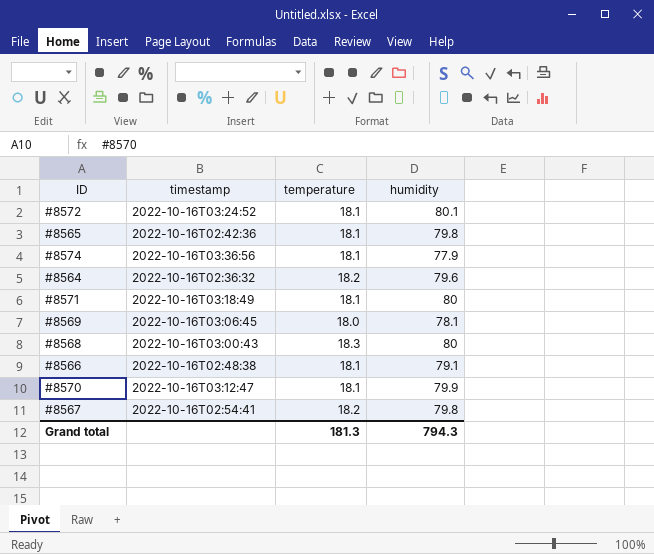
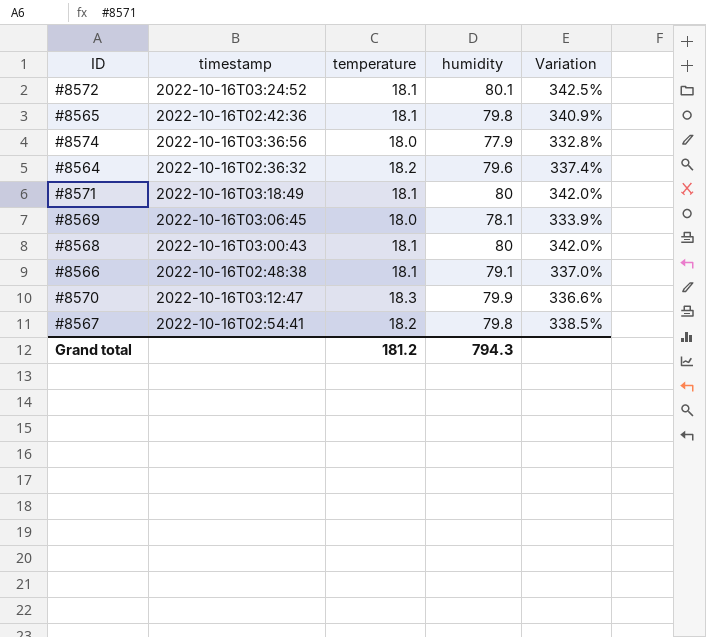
column Variation | formula: none -> ([humidity] - [temperature]) / [temperature]
#8574 | temperature: 18.1 -> 18.0
#8568 | temperature: 18.3 -> 18.1
#8570 | temperature: 18.1 -> 18.3
Grand total | temperature: 181.3 -> 181.2

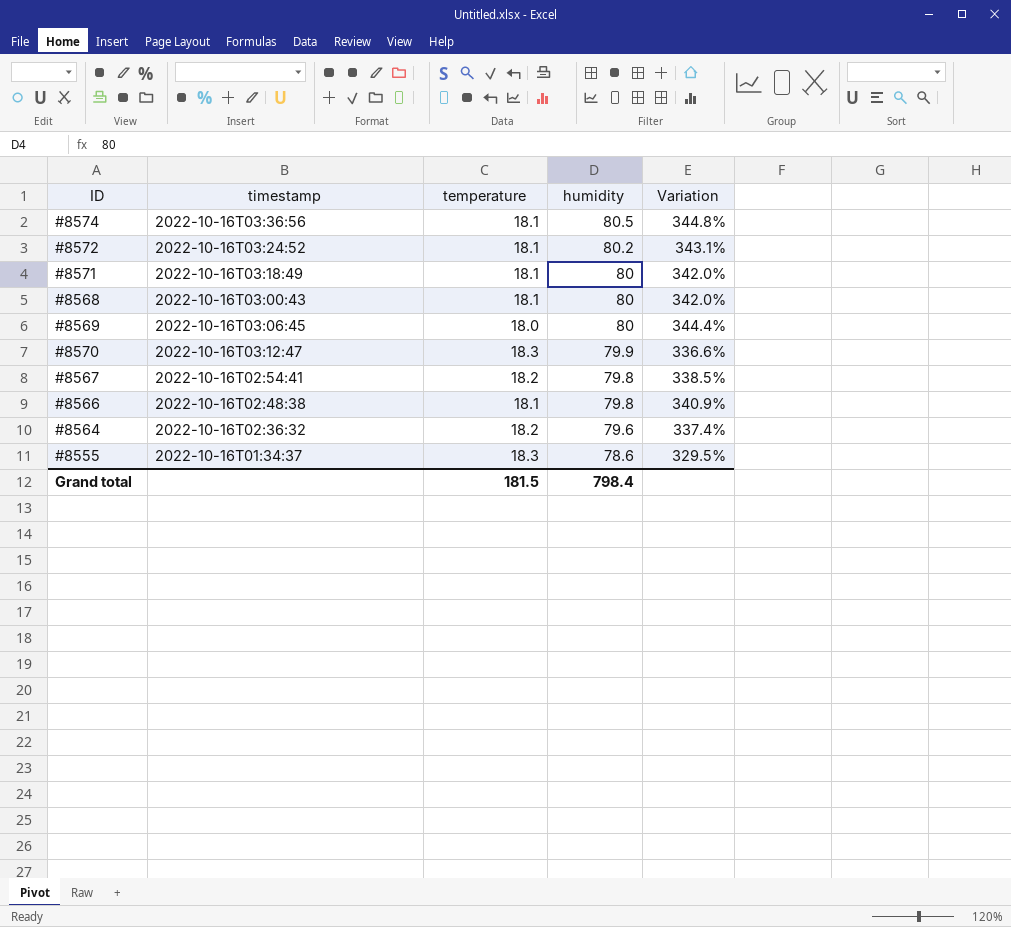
row order: none -> humidity descending
row #8565: 2022-10-16T02:42:36 | 18.1 | 79.8 | 340.9% -> none
#8574 | temperature: 18.0 -> 18.1
#8574 | humidity: 77.9 -> 80.5
#8574 | Variation: 332.8% -> 344.8%
#8572 | humidity: 80.1 -> 80.2
#8572 | Variation: 342.5% -> 343.1%
#8569 | humidity: 78.1 -> 80
#8569 | Variation: 333.9% -> 344.4%
#8566 | humidity: 79.1 -> 79.8
#8566 | Variation: 337.0% -> 340.9%
row #8555: none -> 2022-10-16T01:34:37 | 18.3 | 78.6 | 329.5%
Grand total | temperature: 181.2 -> 181.5
Grand total | humidity: 794.3 -> 798.4

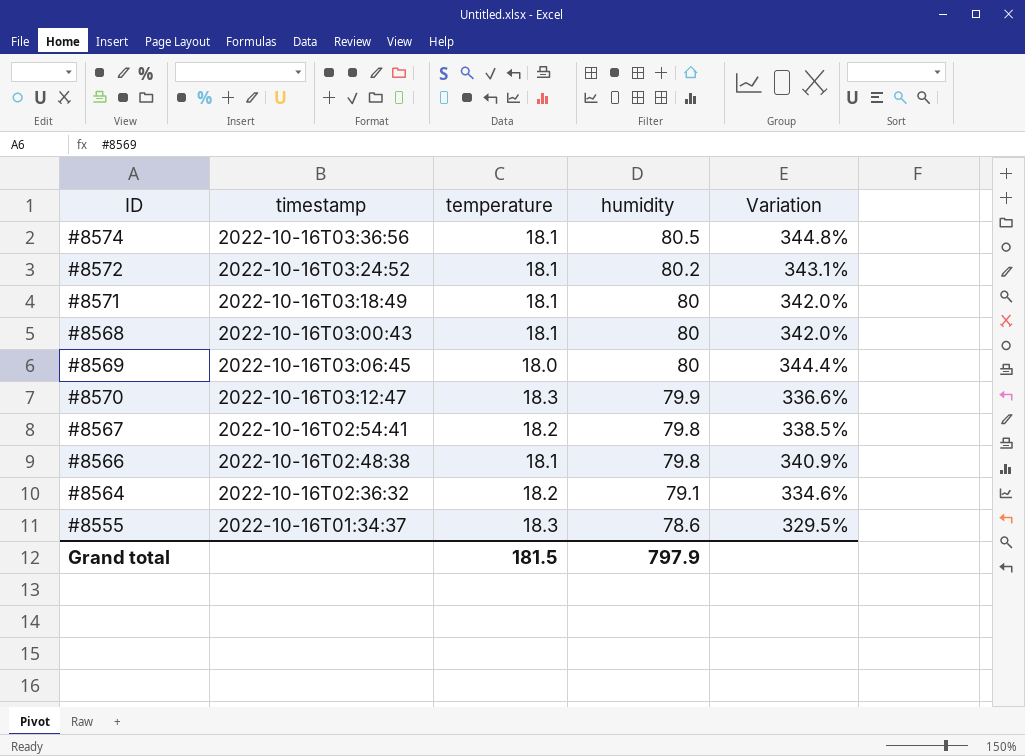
#8564 | humidity: 79.6 -> 79.1
#8564 | Variation: 337.4% -> 334.6%
Grand total | humidity: 798.4 -> 797.9

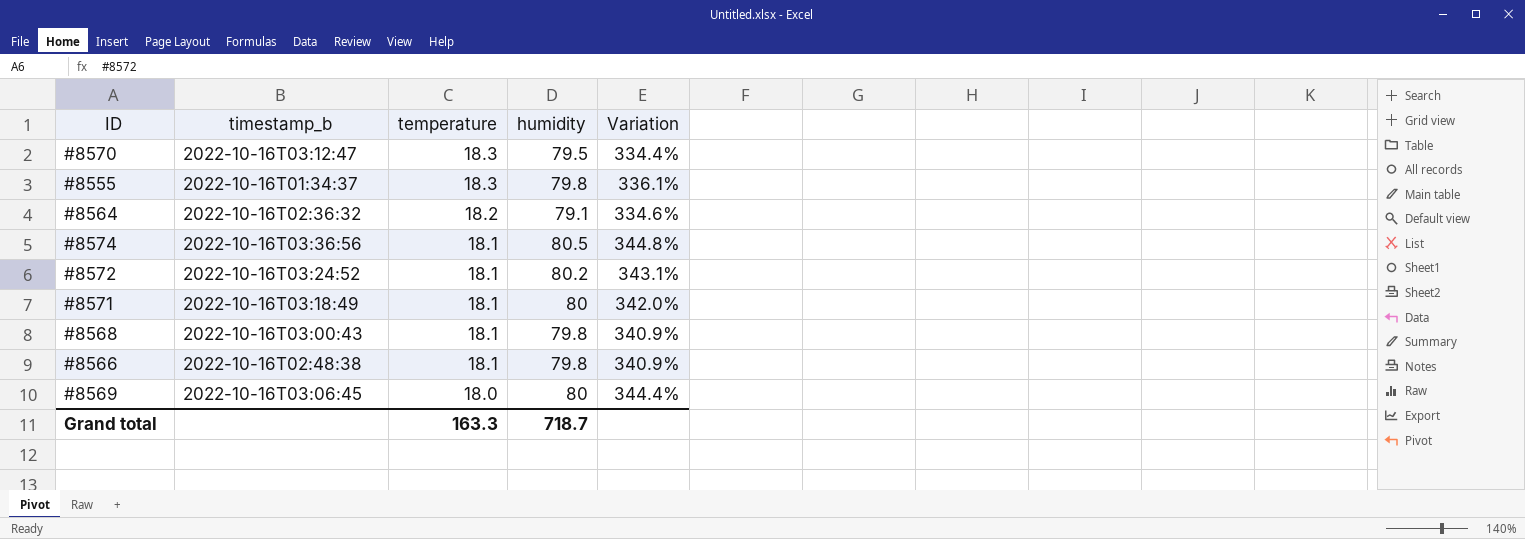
row order: humidity descending -> temperature descending
column name: timestamp -> timestamp_b
row #8567: 2022-10-16T02:54:41 | 18.2 | 79.8 | 338.5% -> none
#8570 | humidity: 79.9 -> 79.5
#8570 | Variation: 336.6% -> 334.4%
#8555 | humidity: 78.6 -> 79.8
#8555 | Variation: 329.5% -> 336.1%
#8568 | humidity: 80 -> 79.8
#8568 | Variation: 342.0% -> 340.9%
Grand total | temperature: 181.5 -> 163.3
Grand total | humidity: 797.9 -> 718.7

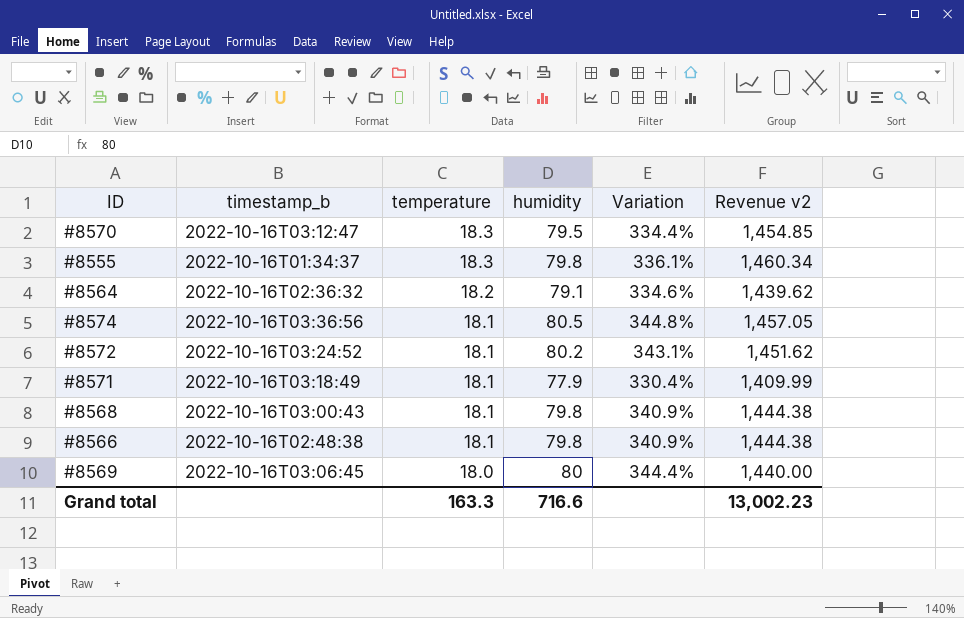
column Revenue v2 | formula: none -> [temperature] * [humidity]
#8571 | humidity: 80 -> 77.9
#8571 | Variation: 342.0% -> 330.4%
Grand total | humidity: 718.7 -> 716.6

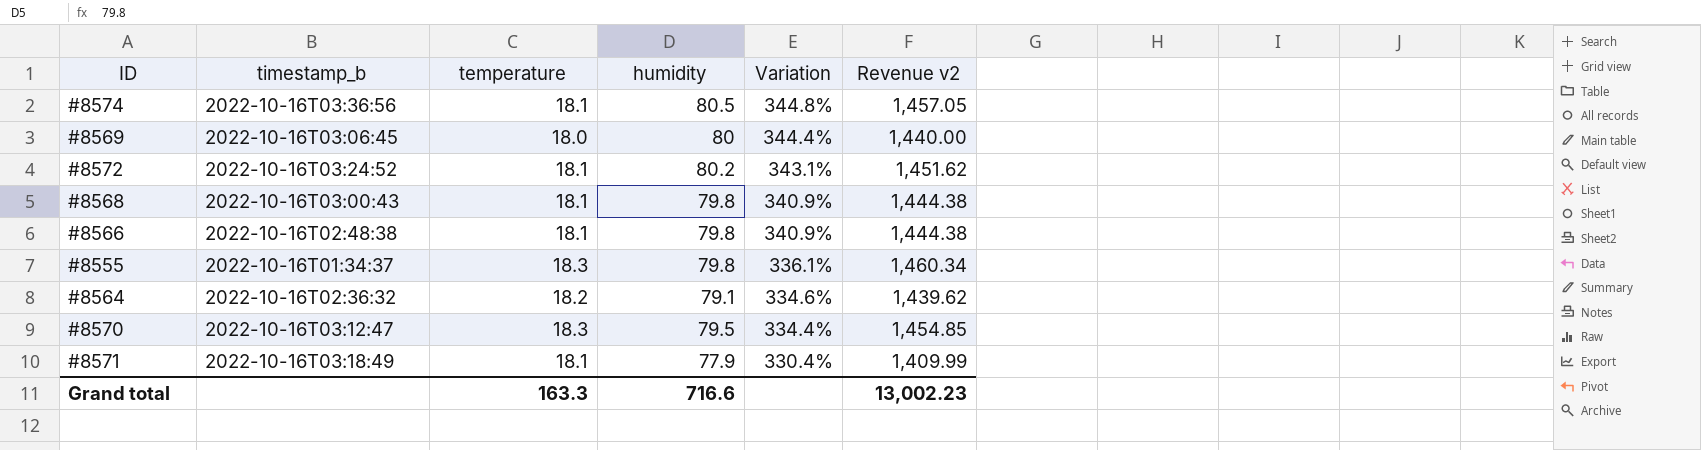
row order: temperature descending -> Variation descending

